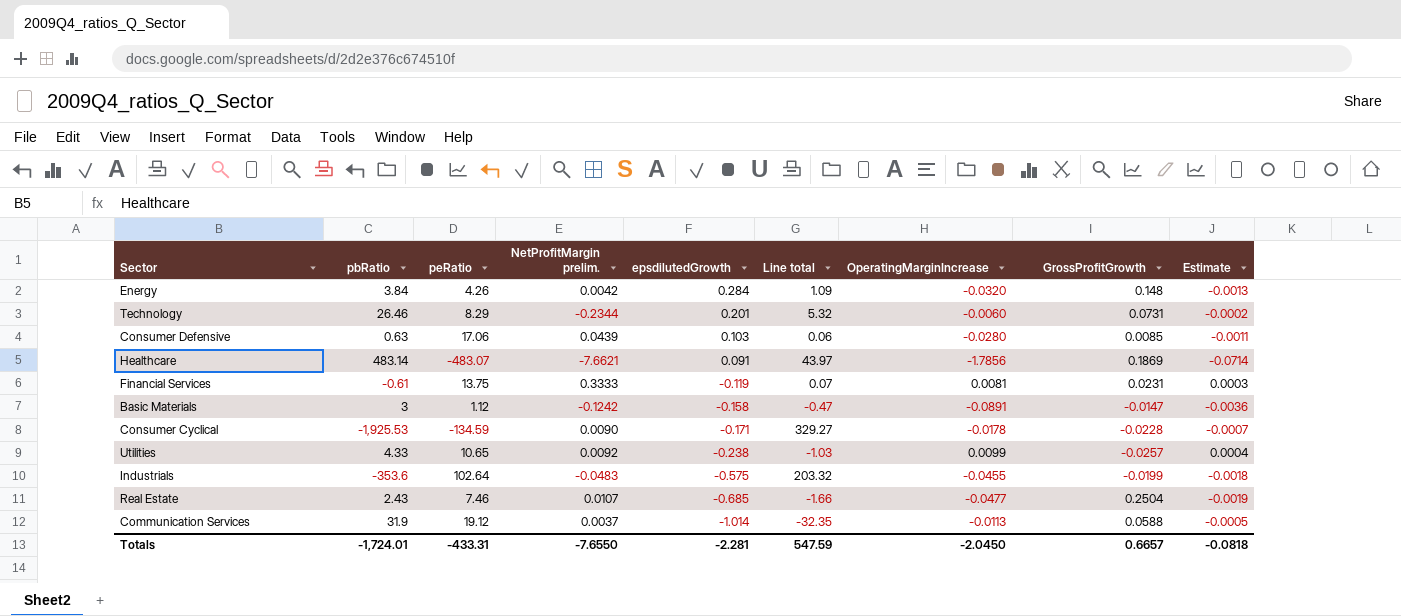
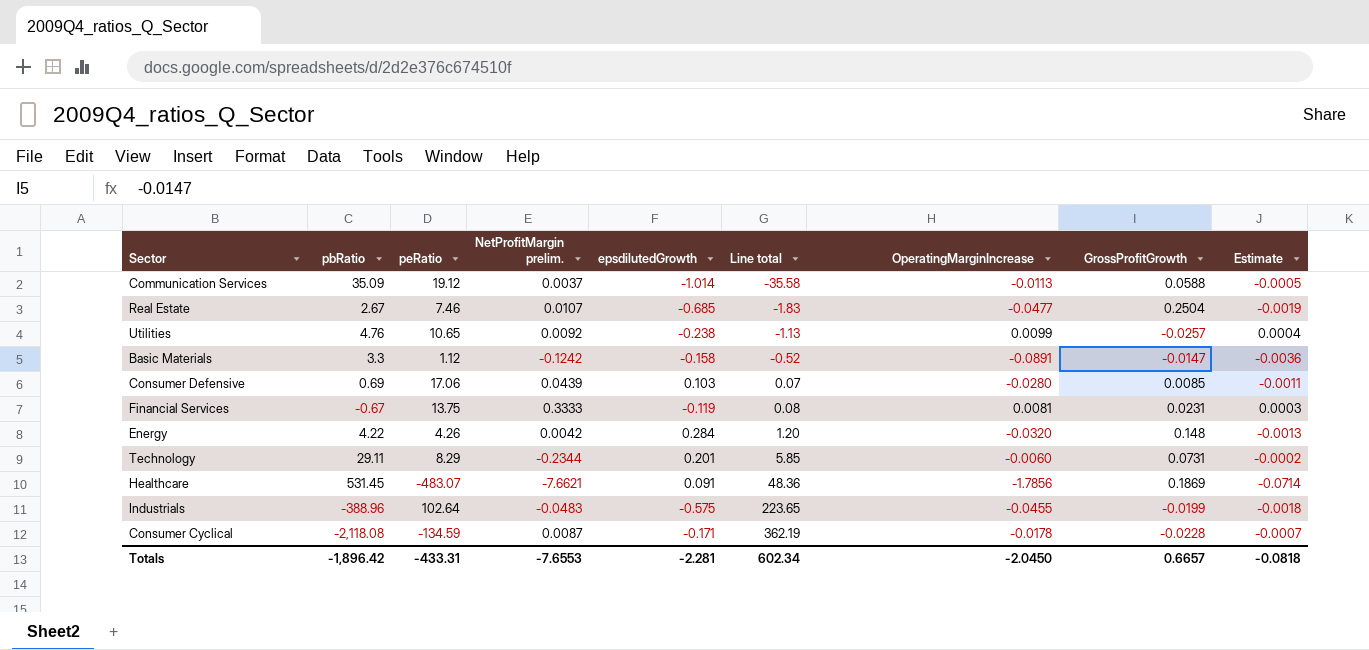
row order: epsdilutedGrowth descending -> Line total ascending
Communication Services | pbRatio: 31.9 -> 35.09
Communication Services | Line total: -32.35 -> -35.58
Real Estate | pbRatio: 2.43 -> 2.67
Real Estate | Line total: -1.66 -> -1.83
Utilities | pbRatio: 4.33 -> 4.76
Utilities | Line total: -1.03 -> -1.13
Basic Materials | pbRatio: 3 -> 3.3
Basic Materials | Line total: -0.47 -> -0.52
Consumer Defensive | pbRatio: 0.63 -> 0.69
Consumer Defensive | Line total: 0.06 -> 0.07
Financial Services | pbRatio: -0.61 -> -0.67
Financial Services | Line total: 0.07 -> 0.08
Energy | pbRatio: 3.84 -> 4.22
Energy | Line total: 1.09 -> 1.20
Technology | pbRatio: 26.46 -> 29.11
Technology | Line total: 5.32 -> 5.85
Healthcare | pbRatio: 483.14 -> 531.45
Healthcare | Line total: 43.97 -> 48.36
Industrials | pbRatio: -353.6 -> -388.96
Industrials | Line total: 203.32 -> 223.65
Consumer Cyclical | pbRatio: -1,925.53 -> -2,118.08
Consumer Cyclical | NetProfitMargin prelim.: 0.0090 -> 0.0087
Consumer Cyclical | Line total: 329.27 -> 362.19
Totals | pbRatio: -1,724.01 -> -1,896.42
Totals | NetProfitMargin prelim.: -7.6550 -> -7.6553
Totals | Line total: 547.59 -> 602.34

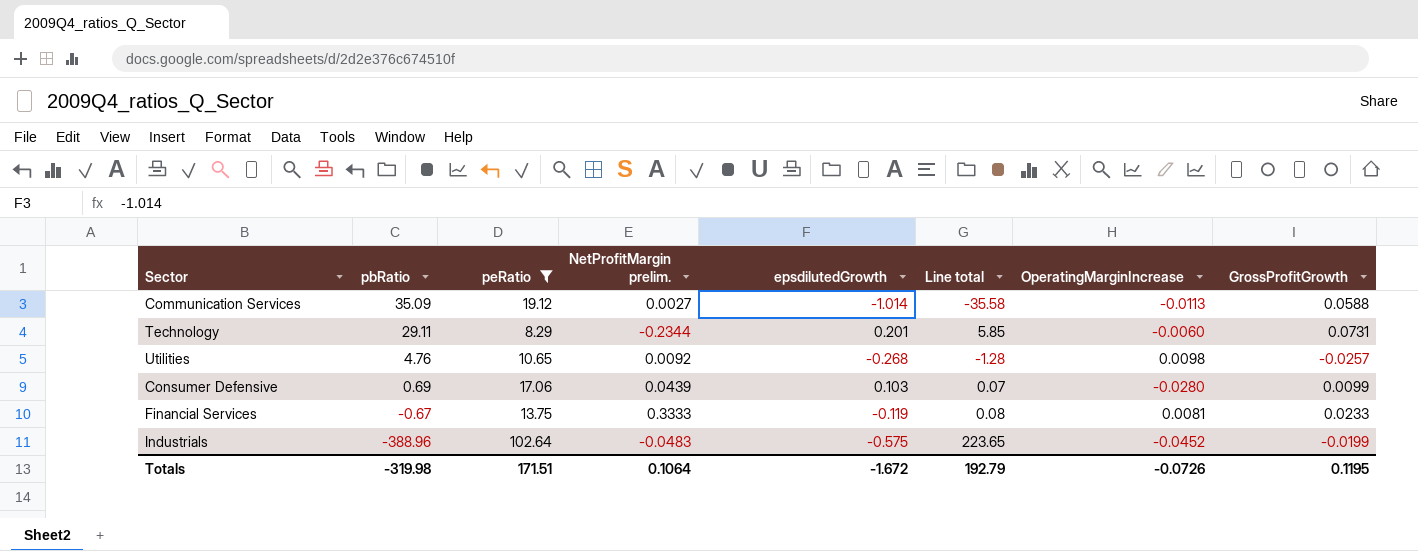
filter: none -> peRatio >= 8.29
row order: Line total ascending -> pbRatio descending
column Estimate | formula: [OperatingMarginIncrease] * 0.04 -> none
Communication Services | NetProfitMargin prelim.: 0.0037 -> 0.0027
Utilities | epsdilutedGrowth: -0.238 -> -0.268
Utilities | Line total: -1.13 -> -1.28
Utilities | OperatingMarginIncrease: 0.0099 -> 0.0098
Consumer Defensive | GrossProfitGrowth: 0.0085 -> 0.0099
Financial Services | GrossProfitGrowth: 0.0231 -> 0.0233
Industrials | OperatingMarginIncrease: -0.0455 -> -0.0452
Totals | pbRatio: -1,896.42 -> -319.98
Totals | peRatio: -433.31 -> 171.51
Totals | NetProfitMargin prelim.: -7.6553 -> 0.1064
Totals | epsdilutedGrowth: -2.281 -> -1.672
Totals | Line total: 602.34 -> 192.79
Totals | OperatingMarginIncrease: -2.0450 -> -0.0726
Totals | GrossProfitGrowth: 0.6657 -> 0.1195

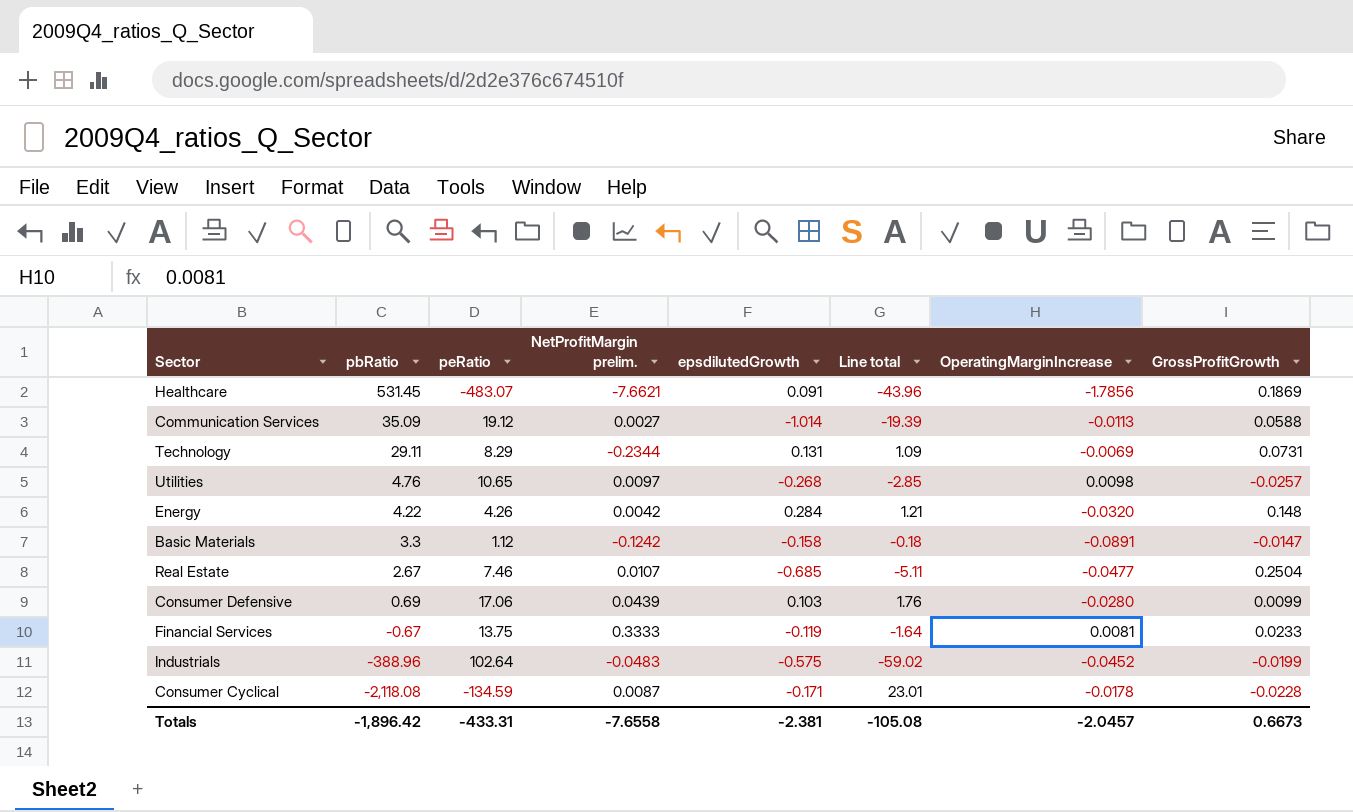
filter: peRatio >= 8.29 -> none
column Line total | formula: [pbRatio] * [epsdilutedGrowth] -> [peRatio] * [epsdilutedGrowth]
Technology | epsdilutedGrowth: 0.201 -> 0.131
Technology | OperatingMarginIncrease: -0.0060 -> -0.0069
Utilities | NetProfitMargin prelim.: 0.0092 -> 0.0097
Totals | pbRatio: -319.98 -> -1,896.42
Totals | peRatio: 171.51 -> -433.31
Totals | NetProfitMargin prelim.: 0.1064 -> -7.6558
Totals | epsdilutedGrowth: -1.672 -> -2.381
Totals | Line total: 192.79 -> -105.08
Totals | OperatingMarginIncrease: -0.0726 -> -2.0457
Totals | GrossProfitGrowth: 0.1195 -> 0.6673

